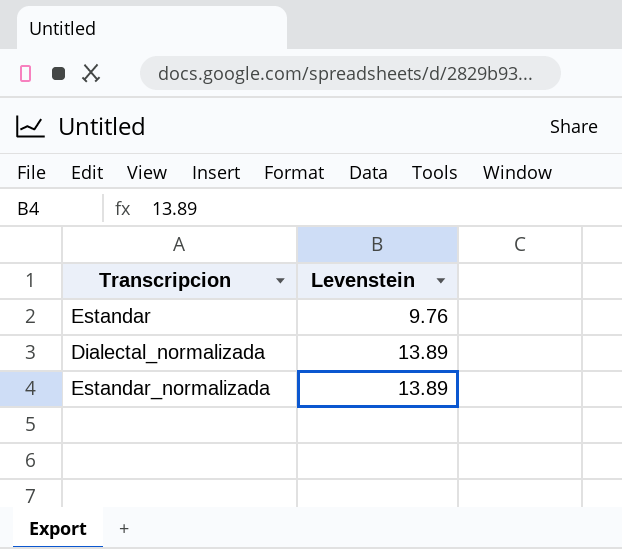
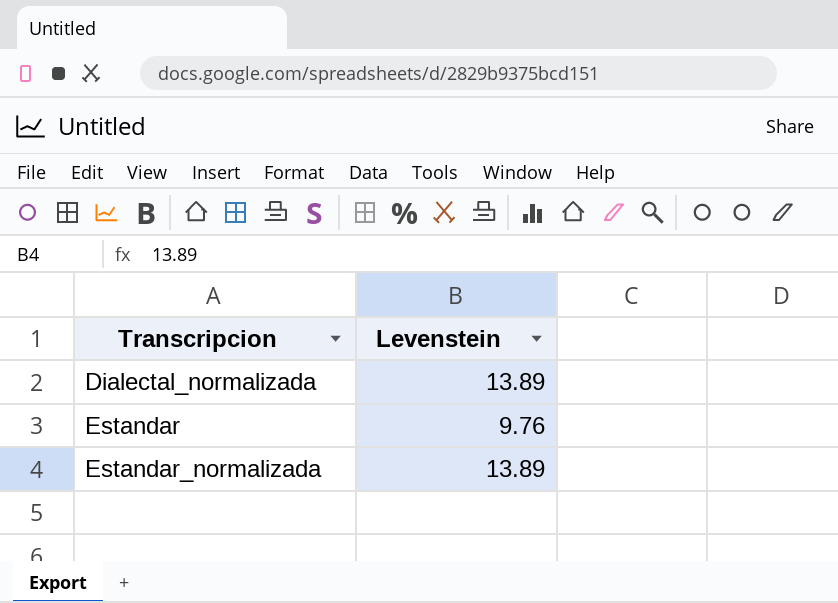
row order: Levenstein ascending -> Transcripcion ascending

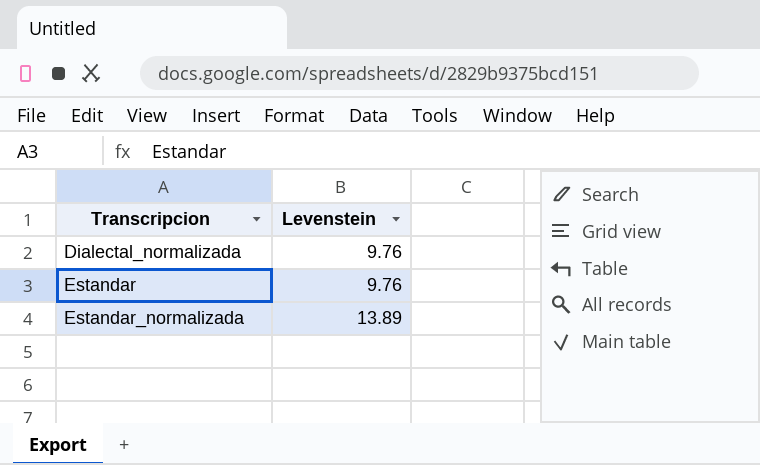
Dialectal_normalizada | Levenstein: 13.89 -> 9.76

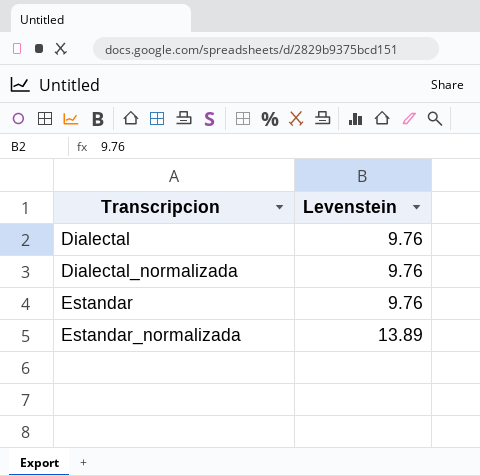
row Dialectal: none -> 9.76

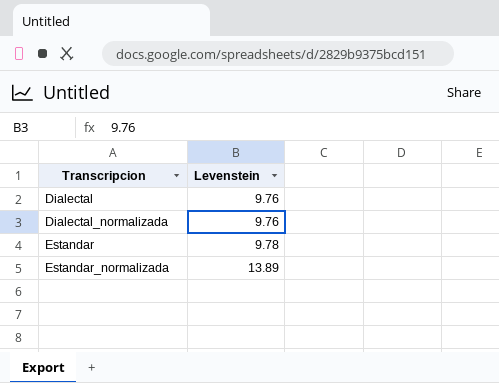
Estandar | Levenstein: 9.76 -> 9.78

